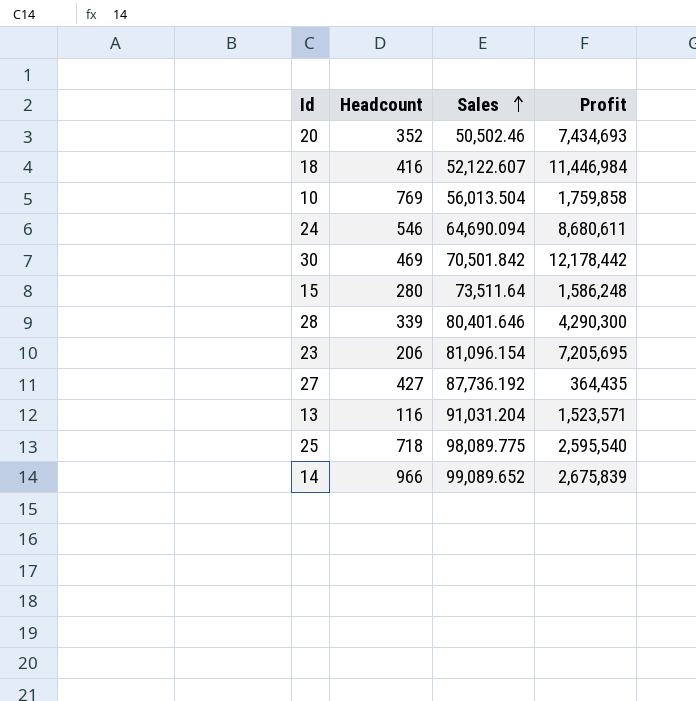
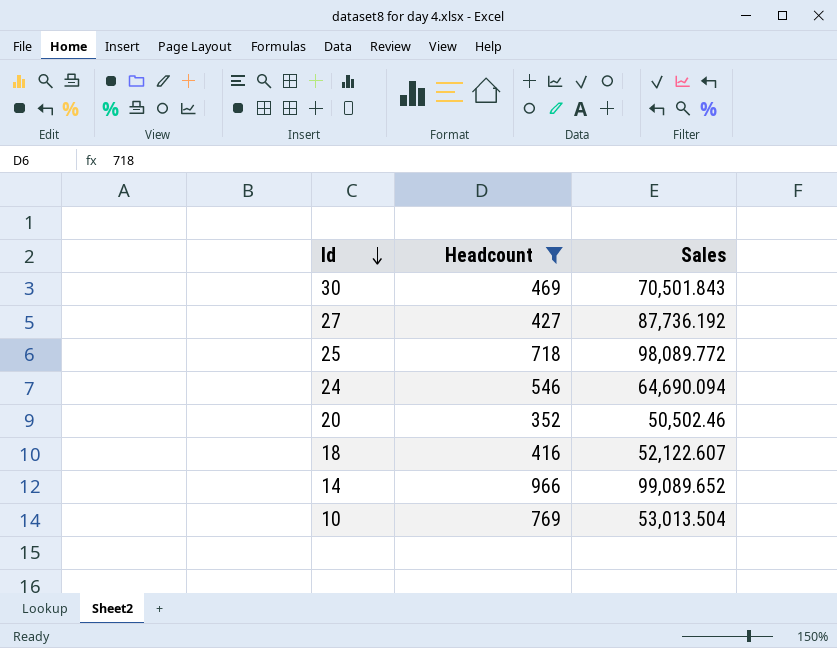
filter: none -> Headcount >= 352
row order: Sales ascending -> Id descending
column Profit | position: 4 -> none
30 | Sales: 70,501.842 -> 70,501.843
25 | Sales: 98,089.775 -> 98,089.772
10 | Sales: 56,013.504 -> 53,013.504

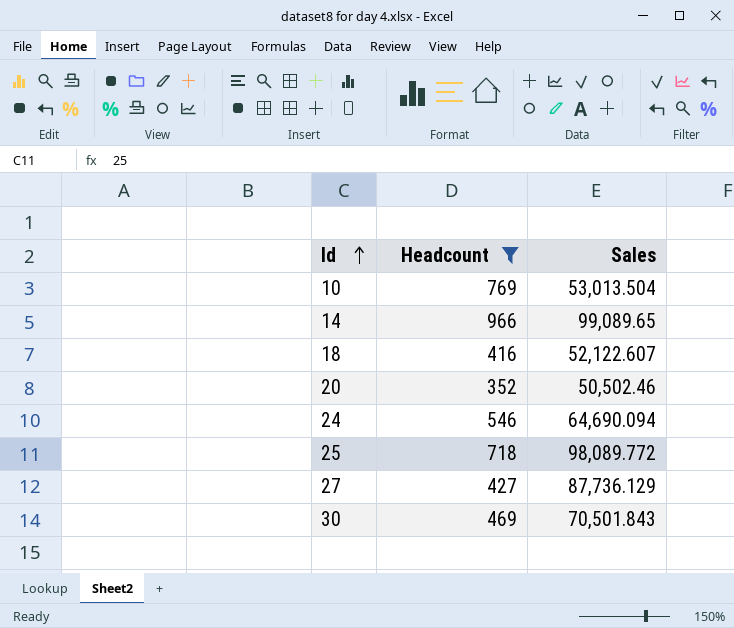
row order: Id descending -> Id ascending
14 | Sales: 99,089.652 -> 99,089.65
27 | Sales: 87,736.192 -> 87,736.129

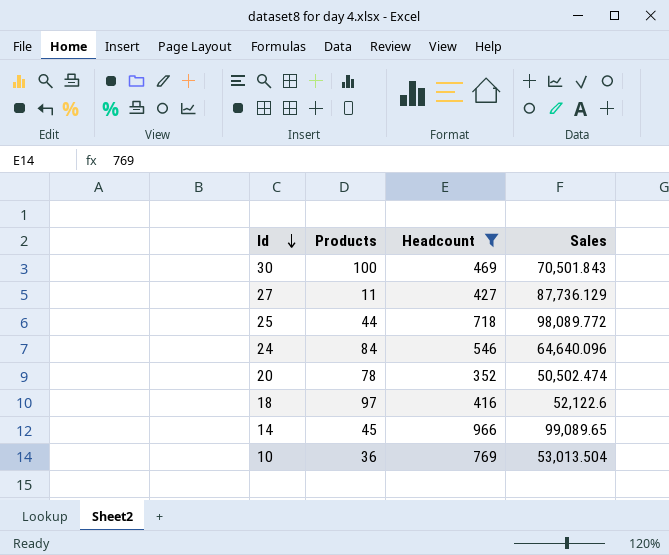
row order: Id ascending -> Id descending
column Products | position: none -> 2
24 | Sales: 64,690.094 -> 64,640.096
20 | Sales: 50,502.46 -> 50,502.474
18 | Sales: 52,122.607 -> 52,122.6

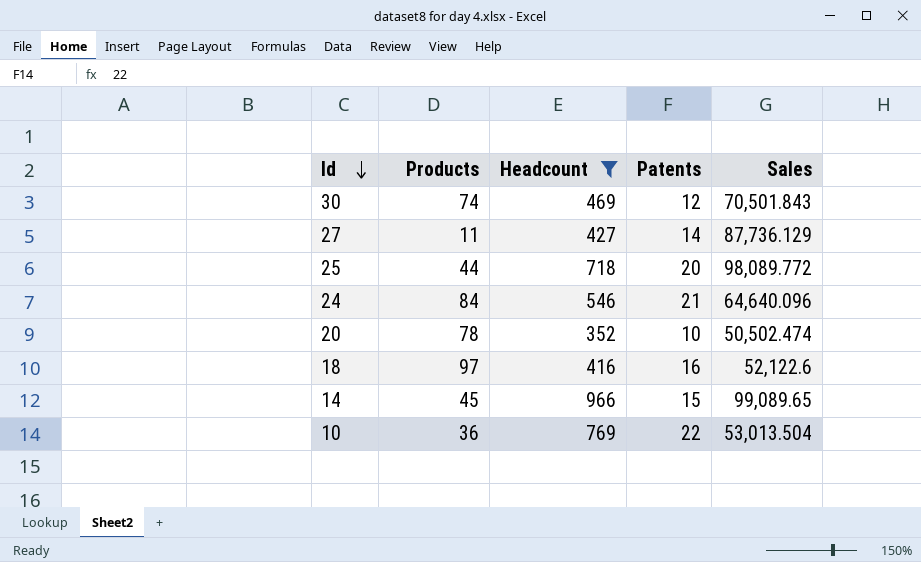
column Patents | position: none -> 4
30 | Products: 100 -> 74

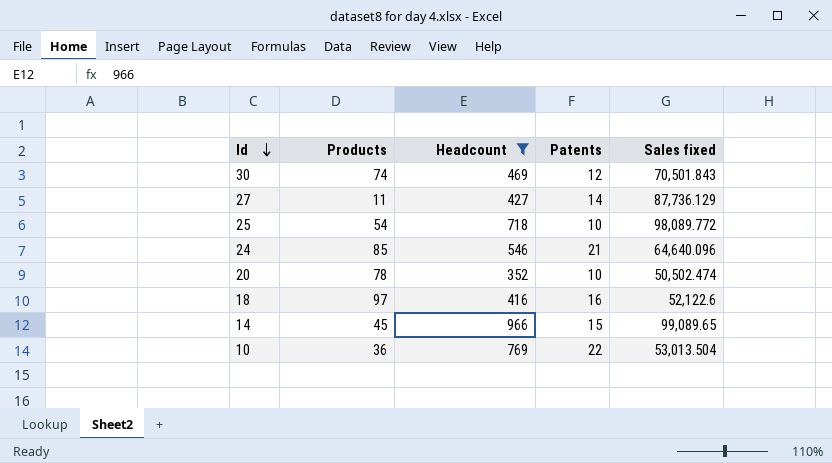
column name: Sales -> Sales fixed
25 | Products: 44 -> 54
25 | Patents: 20 -> 10
24 | Products: 84 -> 85

